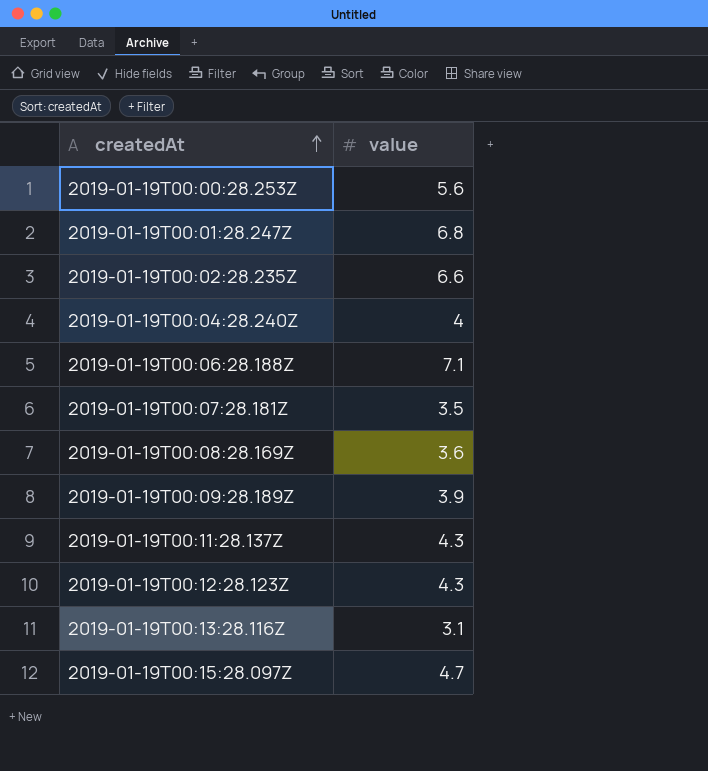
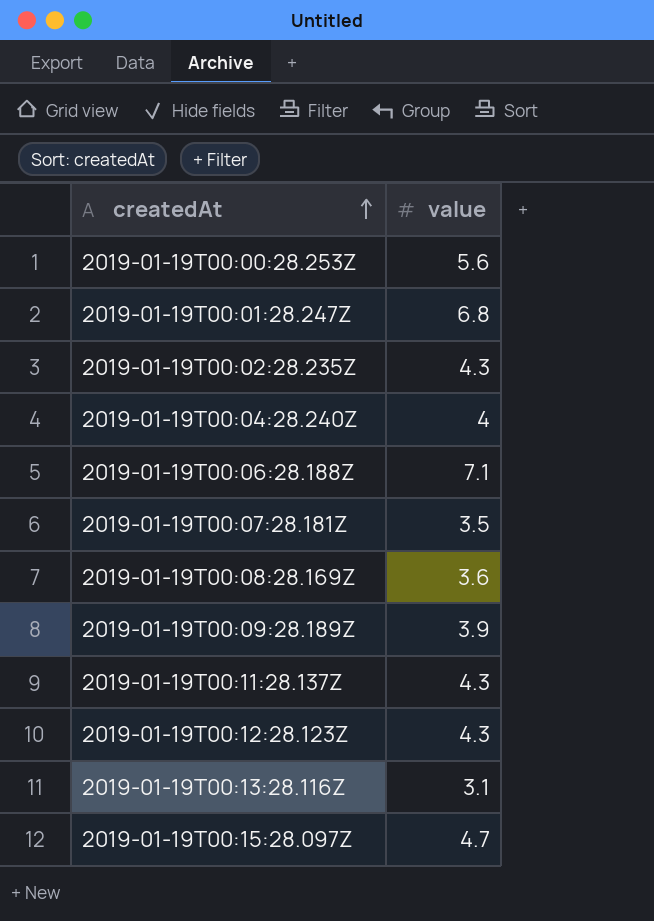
2019-01-19T00:02:28.235Z | value: 6.6 -> 4.3

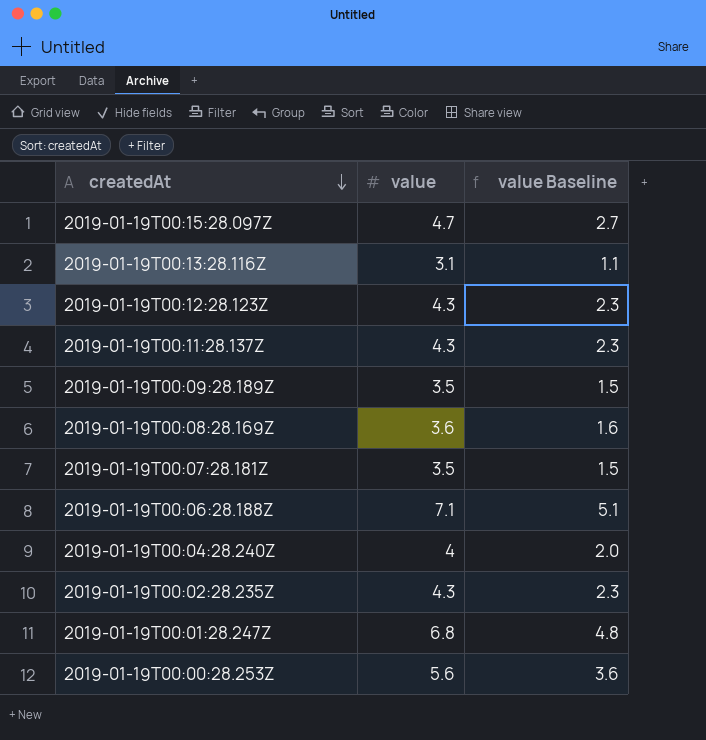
row order: createdAt ascending -> createdAt descending
column value Baseline | formula: none -> [value] - 2
2019-01-19T00:09:28.189Z | value: 3.9 -> 3.5

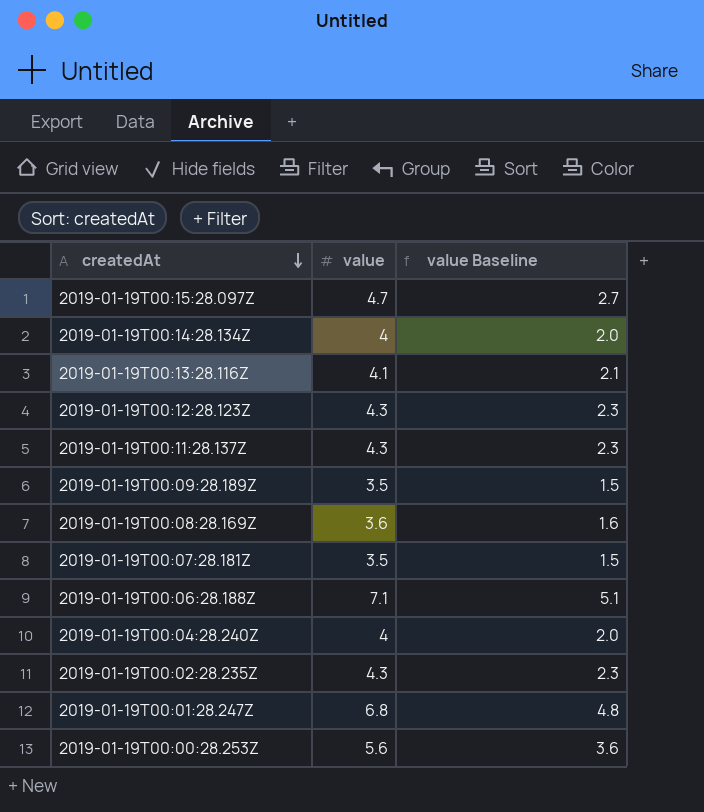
row 2019-01-19T00:14:28.134Z: none -> 4 | 2.0
2019-01-19T00:13:28.116Z | value: 3.1 -> 4.1
2019-01-19T00:13:28.116Z | value Baseline: 1.1 -> 2.1

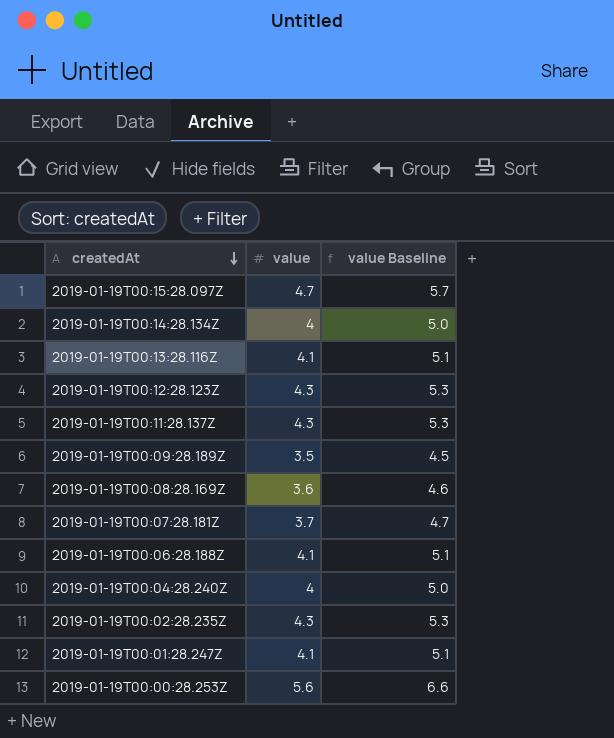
column value Baseline | formula: [value] - 2 -> [value] + 1
2019-01-19T00:07:28.181Z | value: 3.5 -> 3.7
2019-01-19T00:06:28.188Z | value: 7.1 -> 4.1
2019-01-19T00:01:28.247Z | value: 6.8 -> 4.1

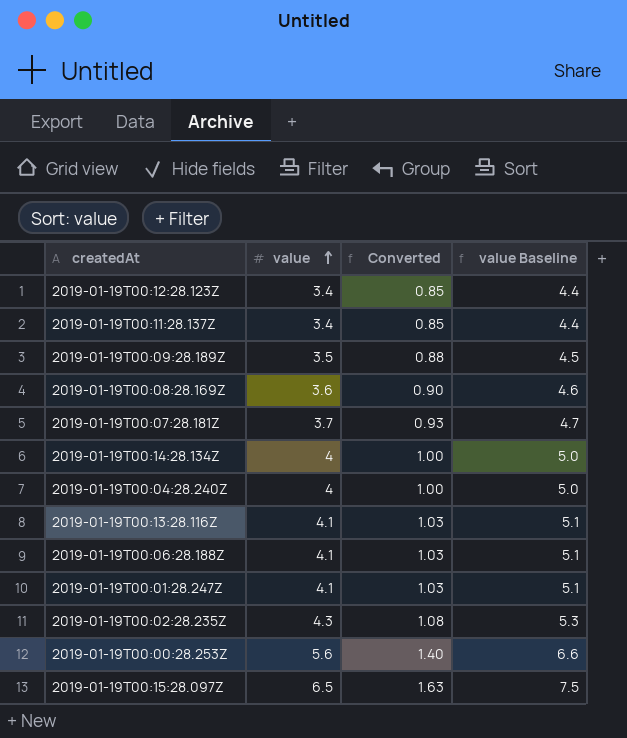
row order: createdAt descending -> value ascending
column Converted | formula: none -> [value] * 0.25
2019-01-19T00:12:28.123Z | value: 4.3 -> 3.4
2019-01-19T00:12:28.123Z | value Baseline: 5.3 -> 4.4
2019-01-19T00:11:28.137Z | value: 4.3 -> 3.4
2019-01-19T00:11:28.137Z | value Baseline: 5.3 -> 4.4
2019-01-19T00:15:28.097Z | value: 4.7 -> 6.5
2019-01-19T00:15:28.097Z | value Baseline: 5.7 -> 7.5

